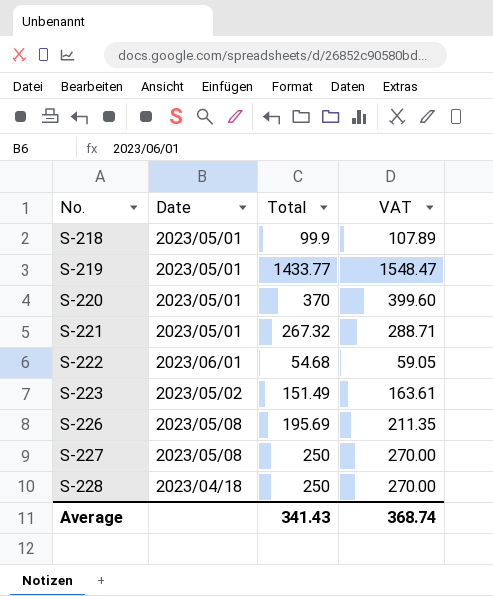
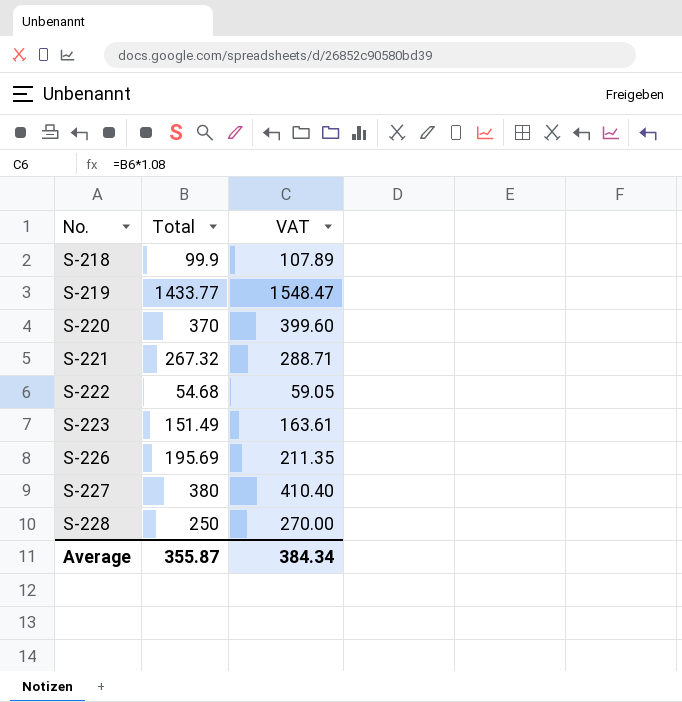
column Date | position: 2 -> none
S-227 | Total: 250 -> 380
S-227 | VAT: 270.00 -> 410.40
Average | Total: 341.43 -> 355.87
Average | VAT: 368.74 -> 384.34

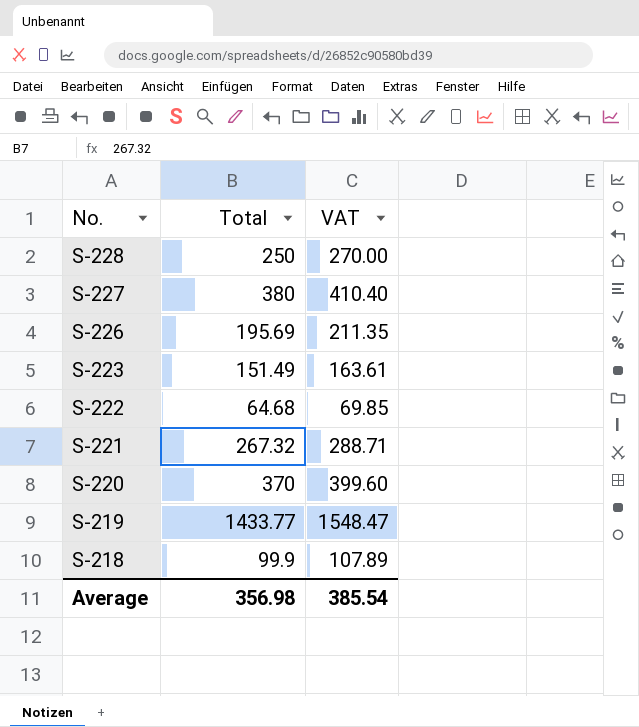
row order: No. ascending -> No. descending
S-222 | Total: 54.68 -> 64.68
S-222 | VAT: 59.05 -> 69.85
Average | Total: 355.87 -> 356.98
Average | VAT: 384.34 -> 385.54

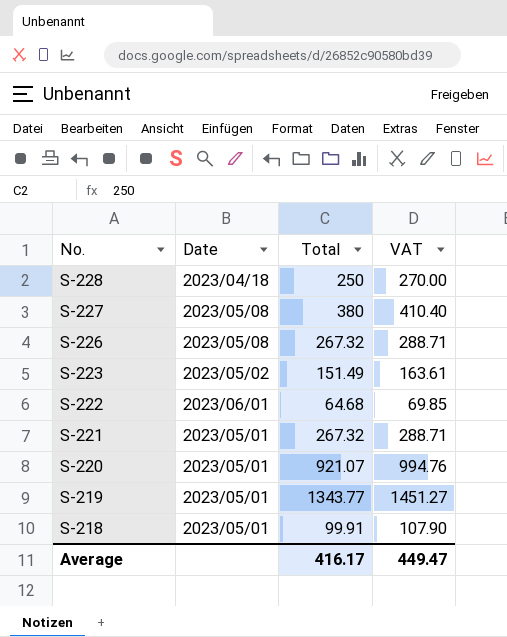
column Date | position: none -> 2
S-226 | Total: 195.69 -> 267.32
S-226 | VAT: 211.35 -> 288.71
S-220 | Total: 370 -> 921.07
S-220 | VAT: 399.60 -> 994.76
S-219 | Total: 1433.77 -> 1343.77
S-219 | VAT: 1548.47 -> 1451.27
S-218 | Total: 99.9 -> 99.91
S-218 | VAT: 107.89 -> 107.90
Average | Total: 356.98 -> 416.17
Average | VAT: 385.54 -> 449.47

